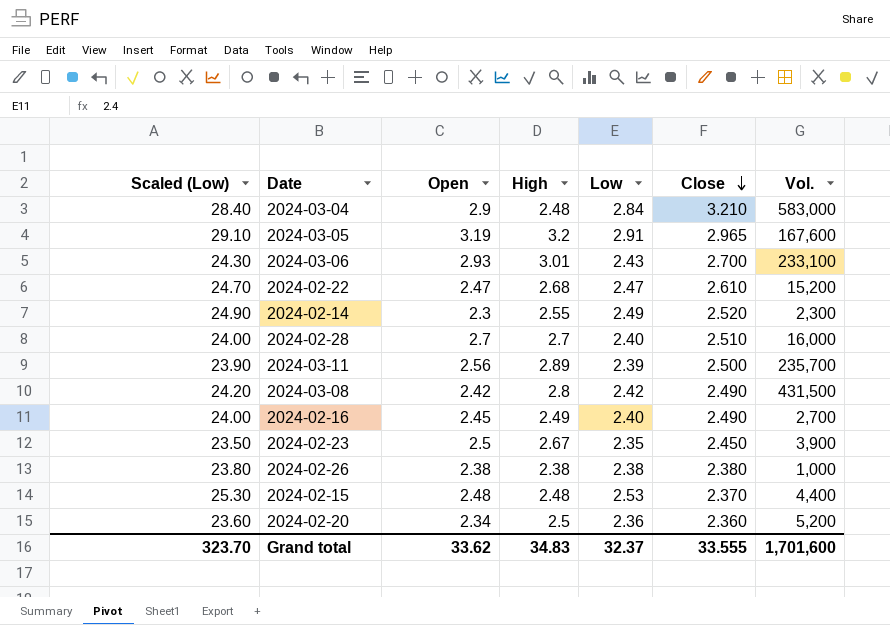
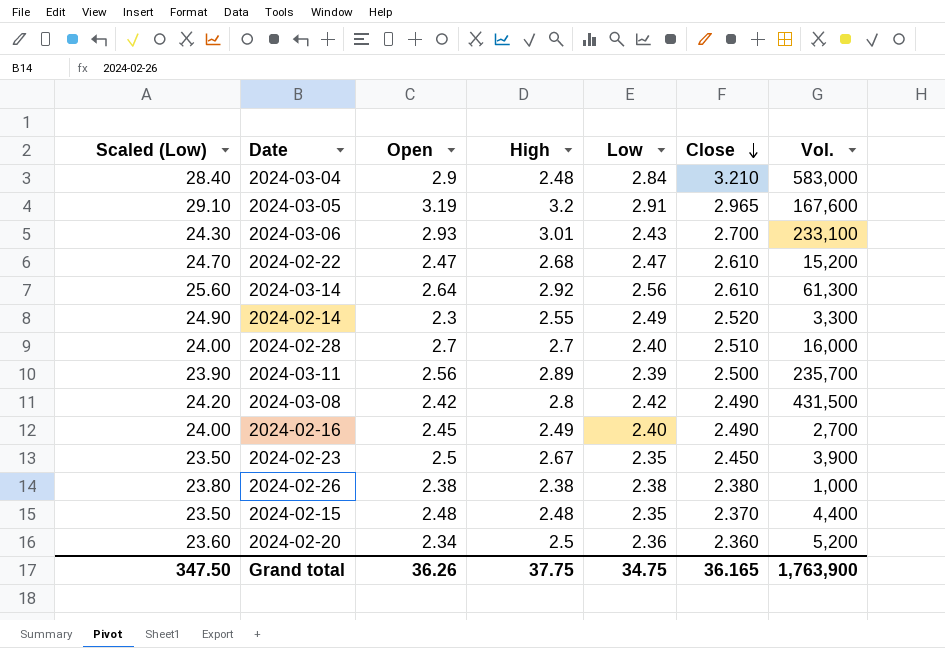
row 2024-03-14: none -> 25.60 | 2.64 | 2.92 | 2.56 | 2.610 | 61,300
2024-02-14 | Vol.: 2,300 -> 3,300
2024-02-15 | Scaled (Low): 25.30 -> 23.50
2024-02-15 | Low: 2.53 -> 2.35
Grand total | Scaled (Low): 323.70 -> 347.50
Grand total | Open: 33.62 -> 36.26
Grand total | High: 34.83 -> 37.75
Grand total | Low: 32.37 -> 34.75
Grand total | Close: 33.555 -> 36.165
Grand total | Vol.: 1,701,600 -> 1,763,900

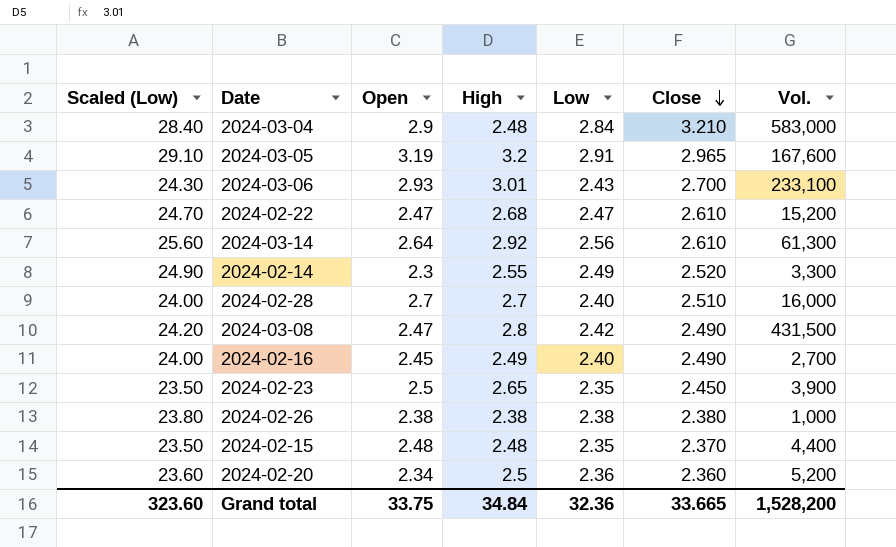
row 2024-03-11: 23.90 | 2.56 | 2.89 | 2.39 | 2.500 | 235,700 -> none
2024-03-08 | Open: 2.42 -> 2.47
2024-02-23 | High: 2.67 -> 2.65
Grand total | Scaled (Low): 347.50 -> 323.60
Grand total | Open: 36.26 -> 33.75
Grand total | High: 37.75 -> 34.84
Grand total | Low: 34.75 -> 32.36
Grand total | Close: 36.165 -> 33.665
Grand total | Vol.: 1,763,900 -> 1,528,200

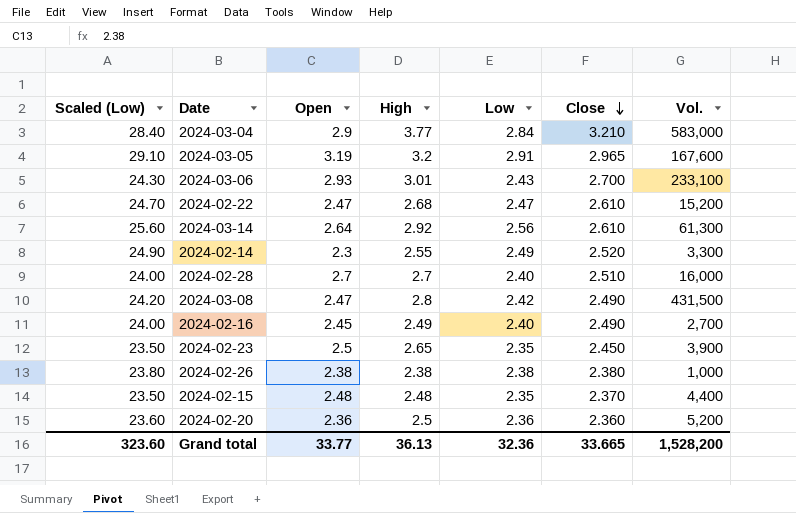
2024-03-04 | High: 2.48 -> 3.77
2024-02-20 | Open: 2.34 -> 2.36
Grand total | Open: 33.75 -> 33.77
Grand total | High: 34.84 -> 36.13

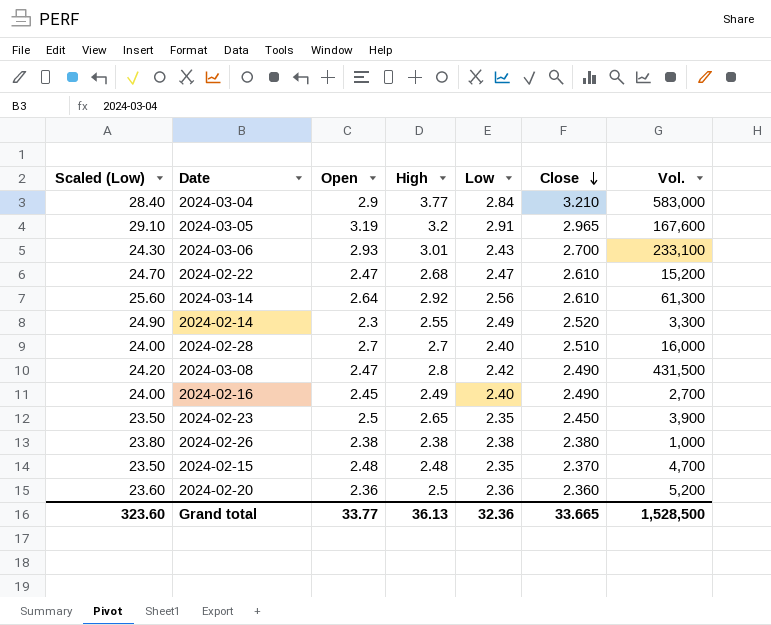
2024-02-15 | Vol.: 4,400 -> 4,700
Grand total | Vol.: 1,528,200 -> 1,528,500

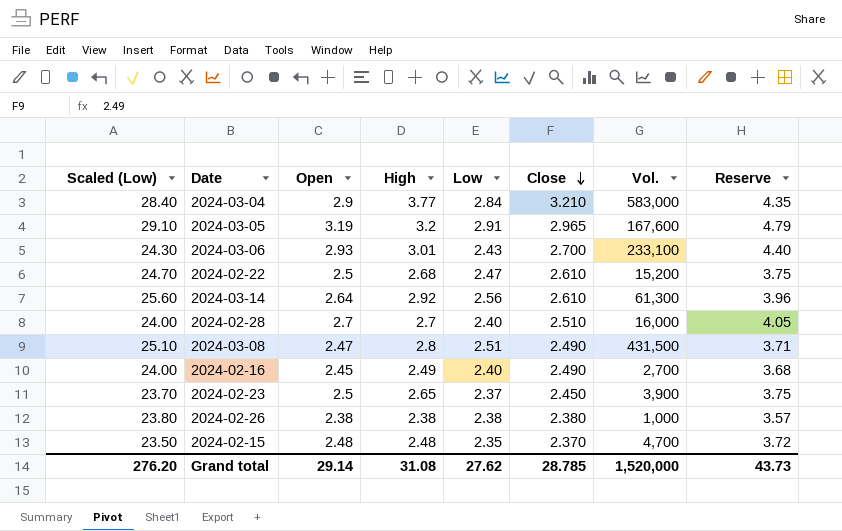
column Reserve | formula: none -> [Open] * 1.5
row 2024-02-14: 24.90 | 2.3 | 2.55 | 2.49 | 2.520 | 3,300 -> none
row 2024-02-20: 23.60 | 2.36 | 2.5 | 2.36 | 2.360 | 5,200 -> none
2024-02-22 | Open: 2.47 -> 2.5
2024-03-08 | Scaled (Low): 24.20 -> 25.10
2024-03-08 | Low: 2.42 -> 2.51
2024-02-23 | Scaled (Low): 23.50 -> 23.70
2024-02-23 | Low: 2.35 -> 2.37
Grand total | Scaled (Low): 323.60 -> 276.20
Grand total | Open: 33.77 -> 29.14
Grand total | High: 36.13 -> 31.08
Grand total | Low: 32.36 -> 27.62
Grand total | Close: 33.665 -> 28.785
Grand total | Vol.: 1,528,500 -> 1,520,000

